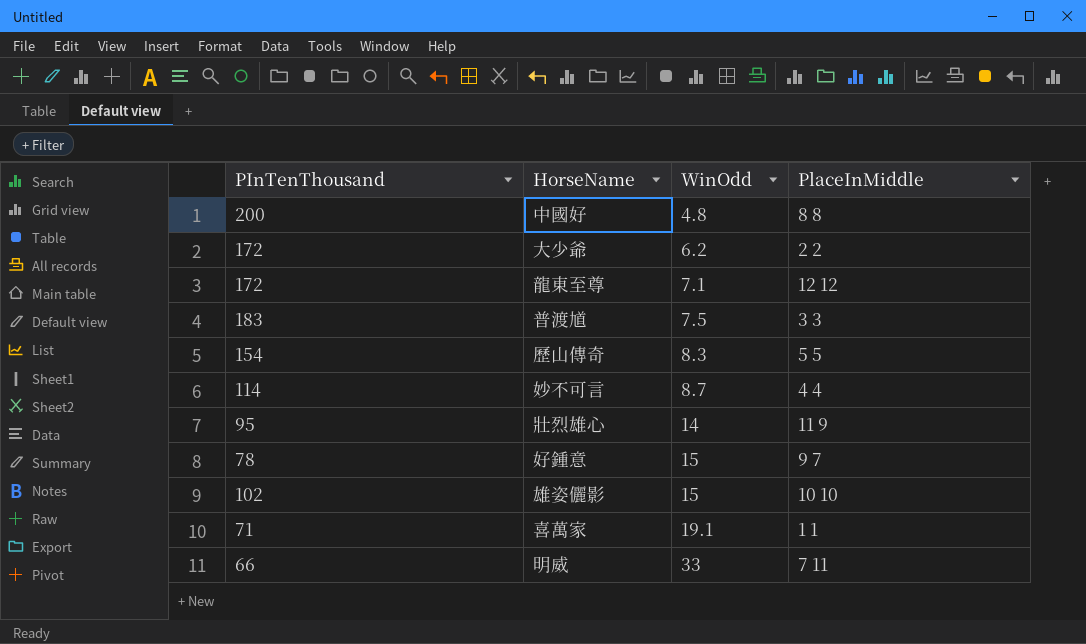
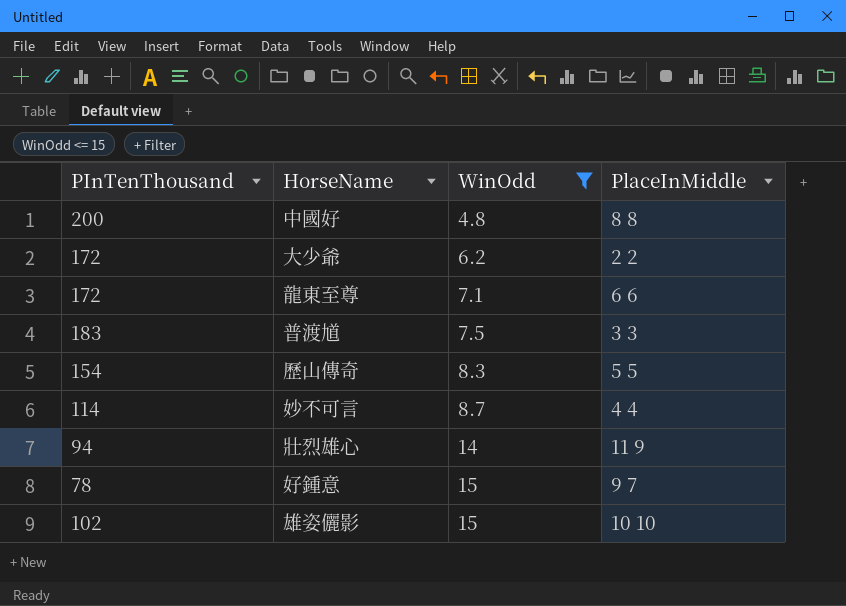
filter: none -> WinOdd <= 15
龍東至尊 | PlaceInMiddle: 12 12 -> 6 6
壯烈雄心 | PInTenThousand: 95 -> 94

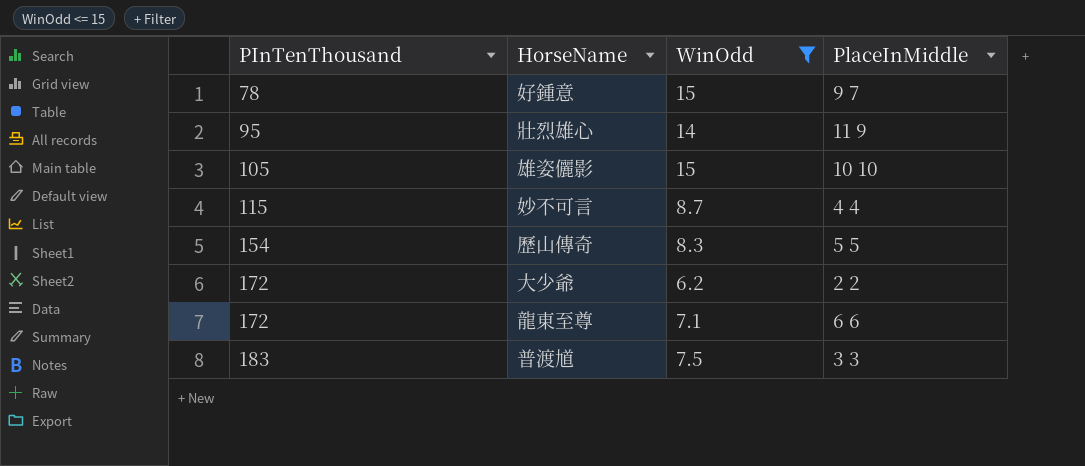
row order: WinOdd ascending -> PInTenThousand ascending
row 中國好: 200 | 4.8 | 8 8 -> none
壯烈雄心 | PInTenThousand: 94 -> 95
雄姿儷影 | PInTenThousand: 102 -> 105
妙不可言 | PInTenThousand: 114 -> 115

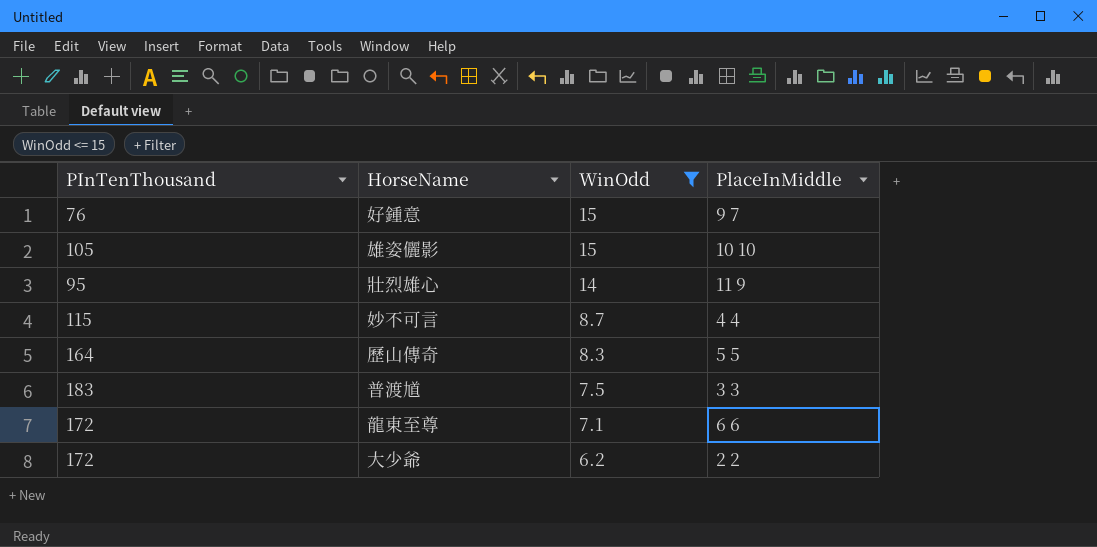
row order: PInTenThousand ascending -> WinOdd descending
好鍾意 | PInTenThousand: 78 -> 76
歷山傳奇 | PInTenThousand: 154 -> 164

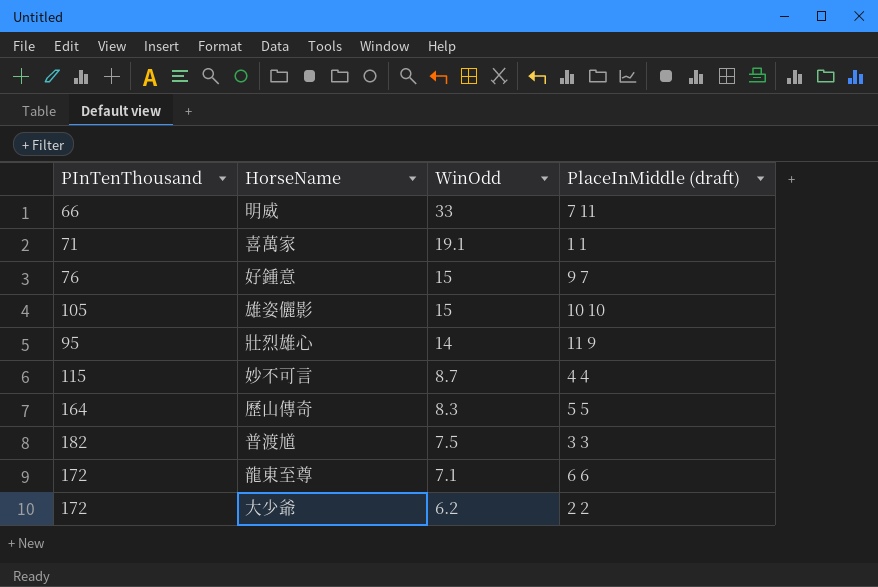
filter: WinOdd <= 15 -> none
column name: PlaceInMiddle -> PlaceInMiddle (draft)
普渡馗 | PInTenThousand: 183 -> 182

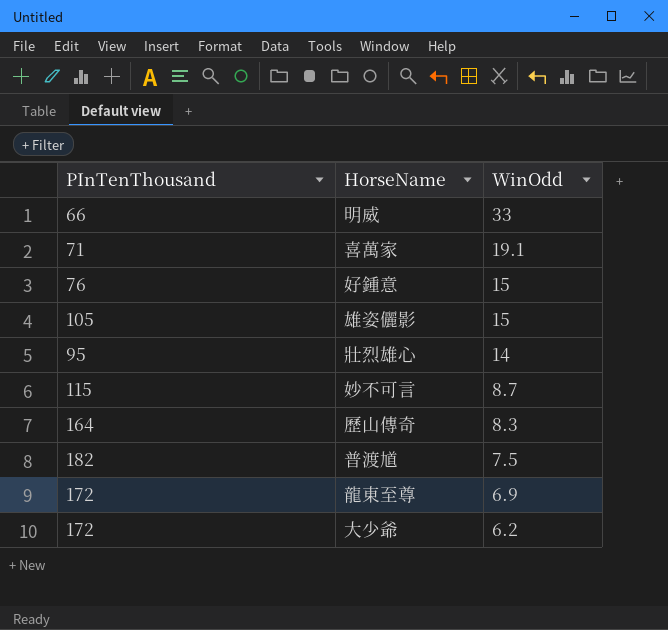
column PlaceInMiddle (draft) | position: 4 -> none
龍東至尊 | WinOdd: 7.1 -> 6.9

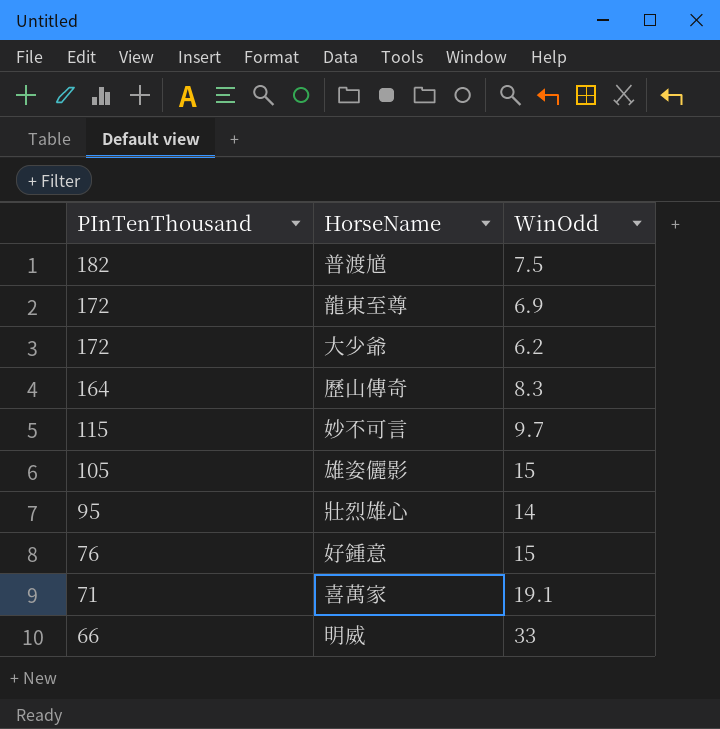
row order: WinOdd descending -> PInTenThousand descending
妙不可言 | WinOdd: 8.7 -> 9.7

